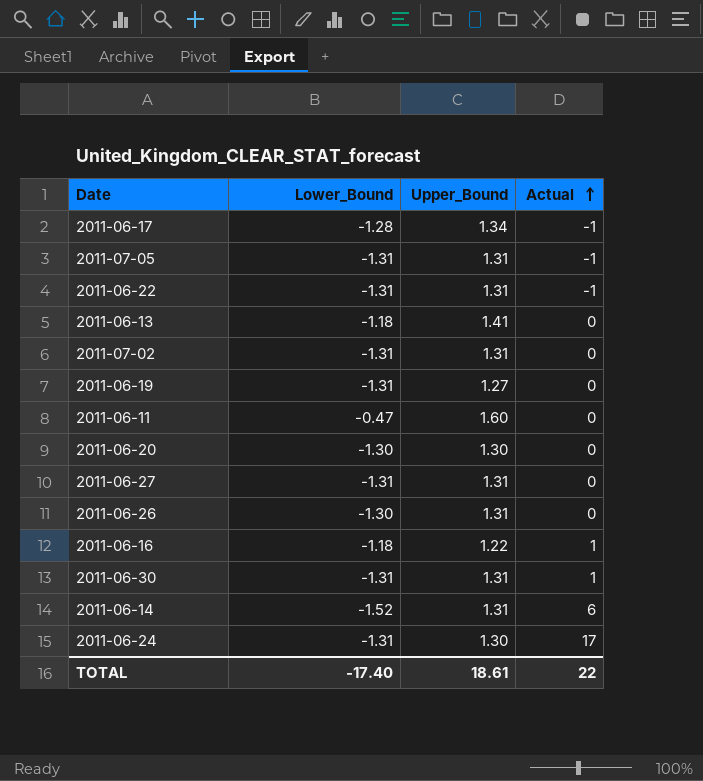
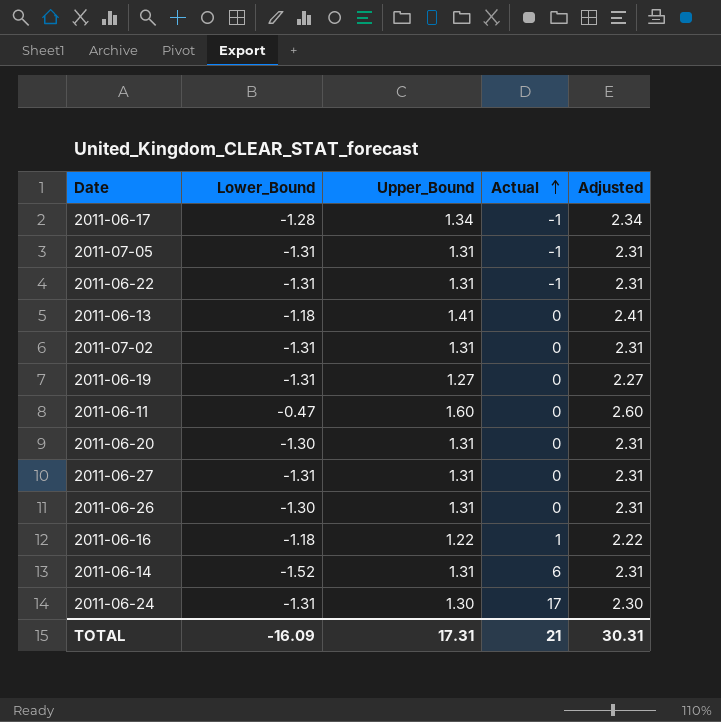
column Adjusted | formula: none -> [Upper_Bound] + 1
row 2011-06-30: -1.31 | 1.31 | 1 -> none
2011-06-20 | Upper_Bound: 1.30 -> 1.31
TOTAL | Lower_Bound: -17.40 -> -16.09
TOTAL | Upper_Bound: 18.61 -> 17.31
TOTAL | Actual: 22 -> 21

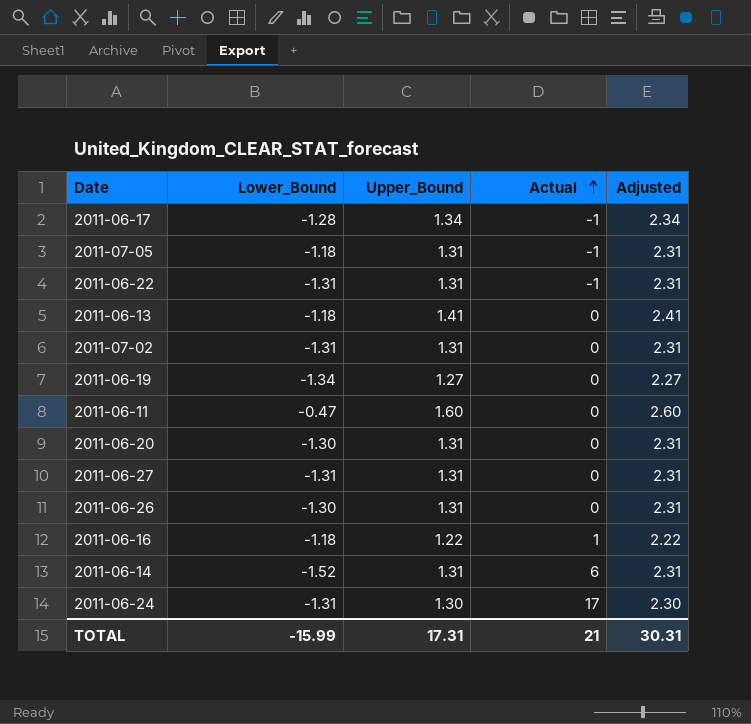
2011-07-05 | Lower_Bound: -1.31 -> -1.18
2011-06-19 | Lower_Bound: -1.31 -> -1.34
TOTAL | Lower_Bound: -16.09 -> -15.99

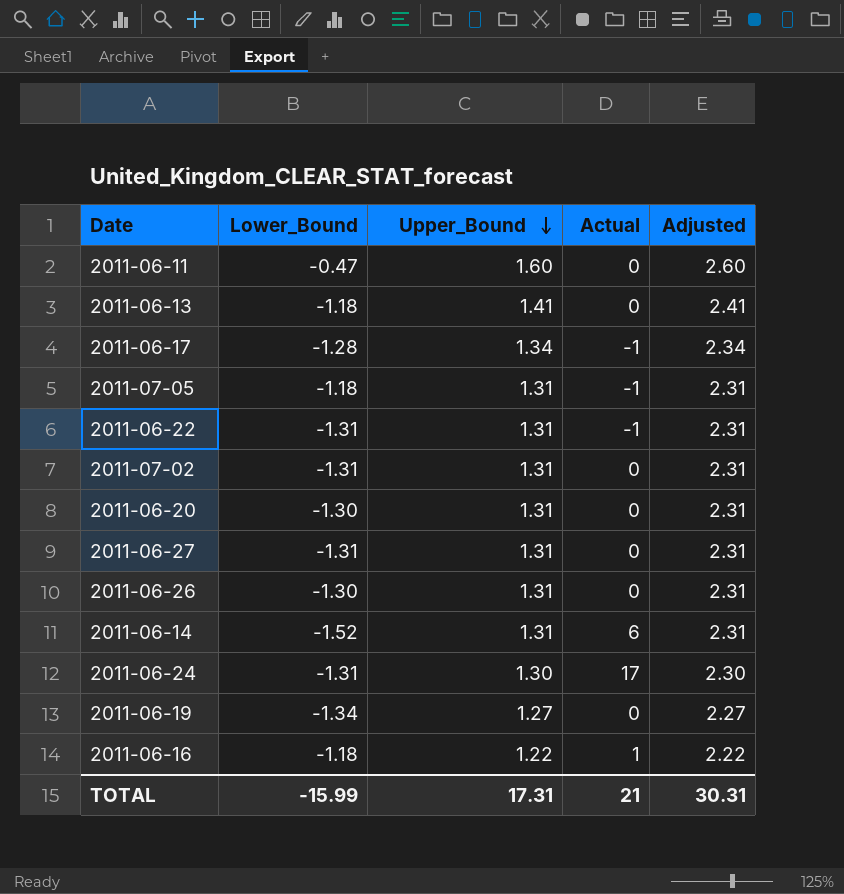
row order: Actual ascending -> Upper_Bound descending

